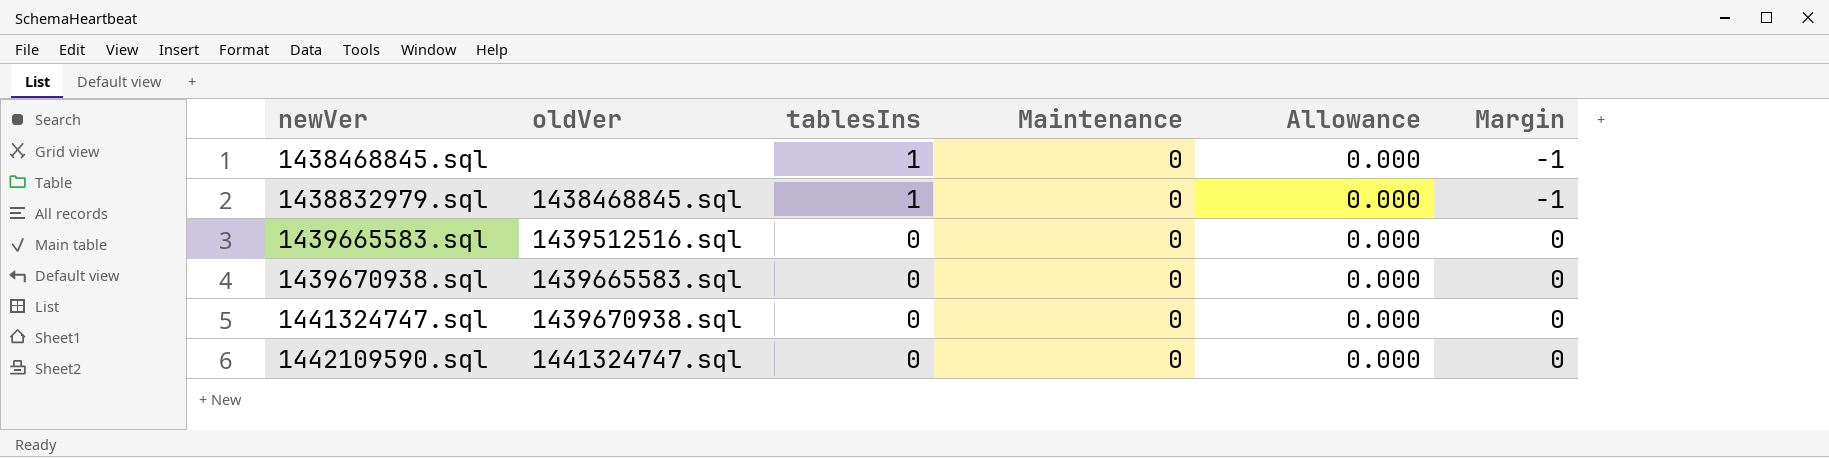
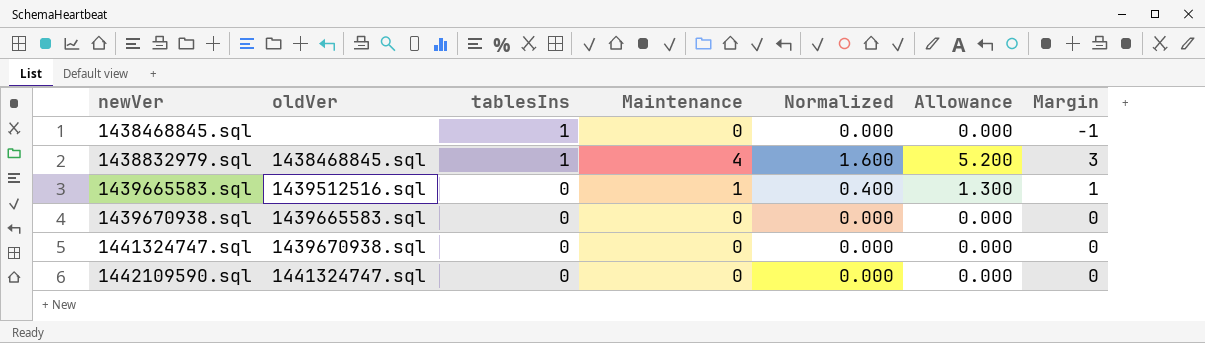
column Normalized | formula: none -> [Maintenance] * 0.4
1438832979.sql | Maintenance: 0 -> 4
1438832979.sql | Allowance: 0.000 -> 5.200
1438832979.sql | Margin: -1 -> 3
1439665583.sql | Maintenance: 0 -> 1
1439665583.sql | Allowance: 0.000 -> 1.300
1439665583.sql | Margin: 0 -> 1

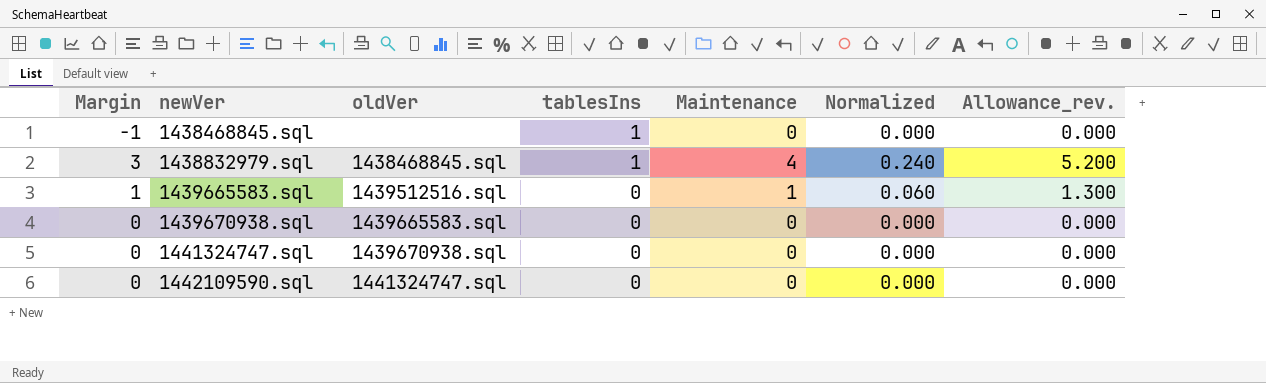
column Margin | position: 7 -> 1
column Normalized | formula: [Maintenance] * 0.4 -> [Maintenance] * 0.06
column name: Allowance -> Allowance_rev.

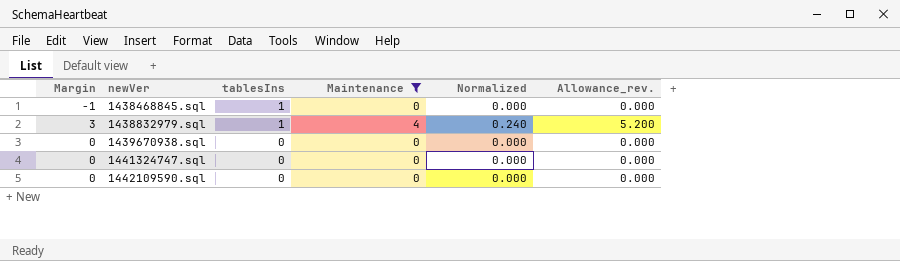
filter: none -> Maintenance != 1
column oldVer | position: 3 -> none

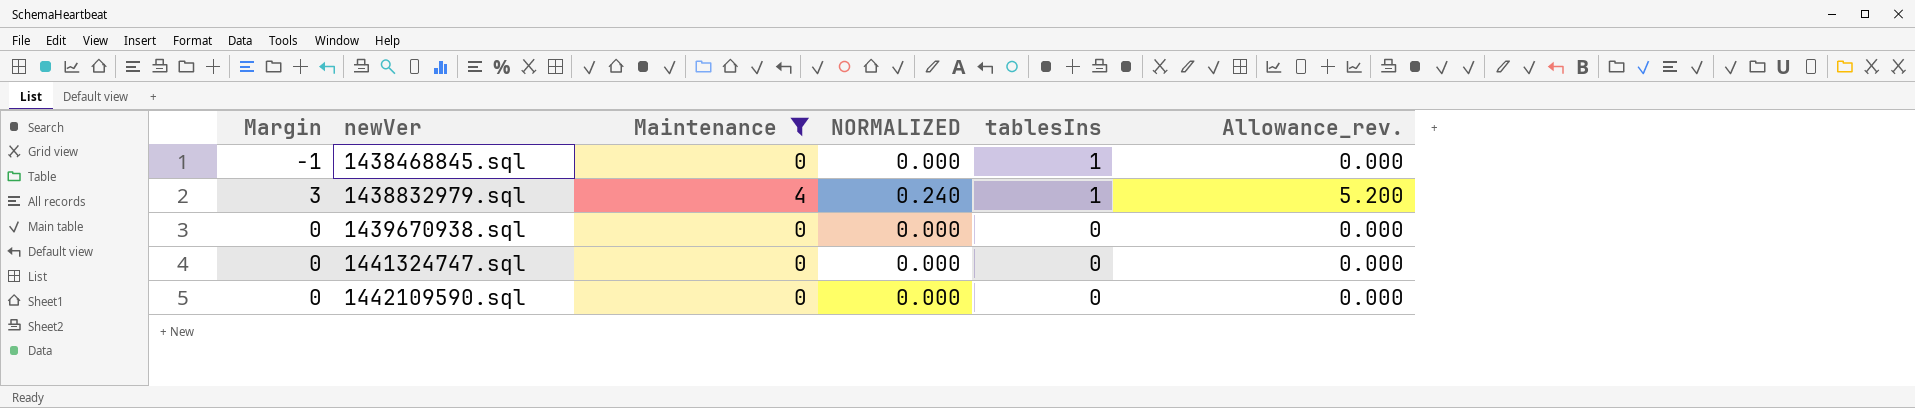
column name: Normalized -> NORMALIZED
column tablesIns | position: 3 -> 5

